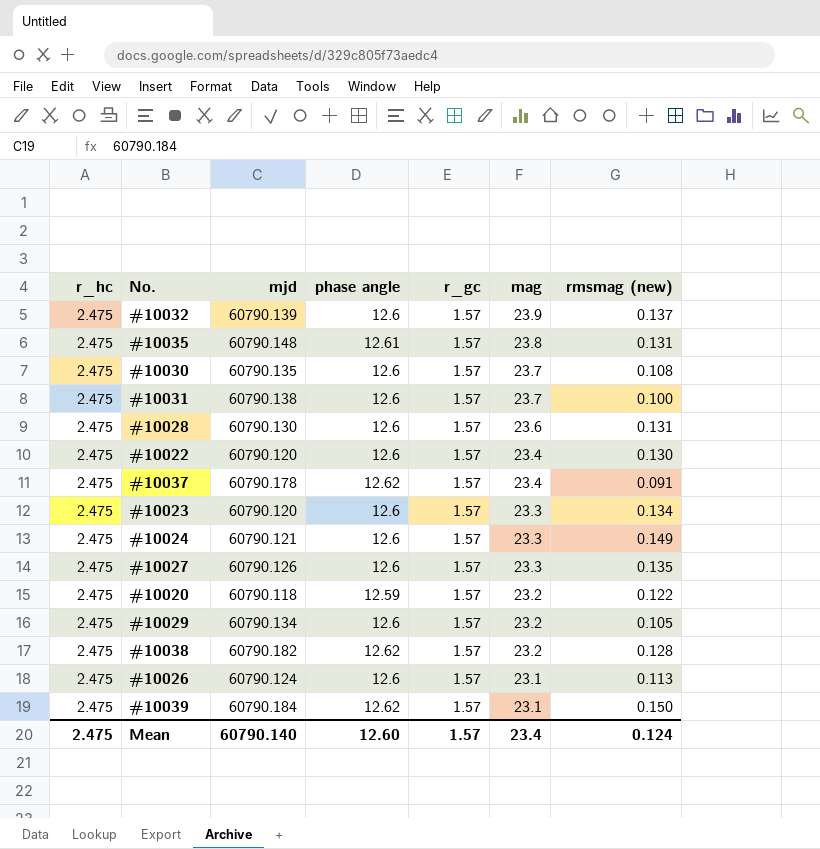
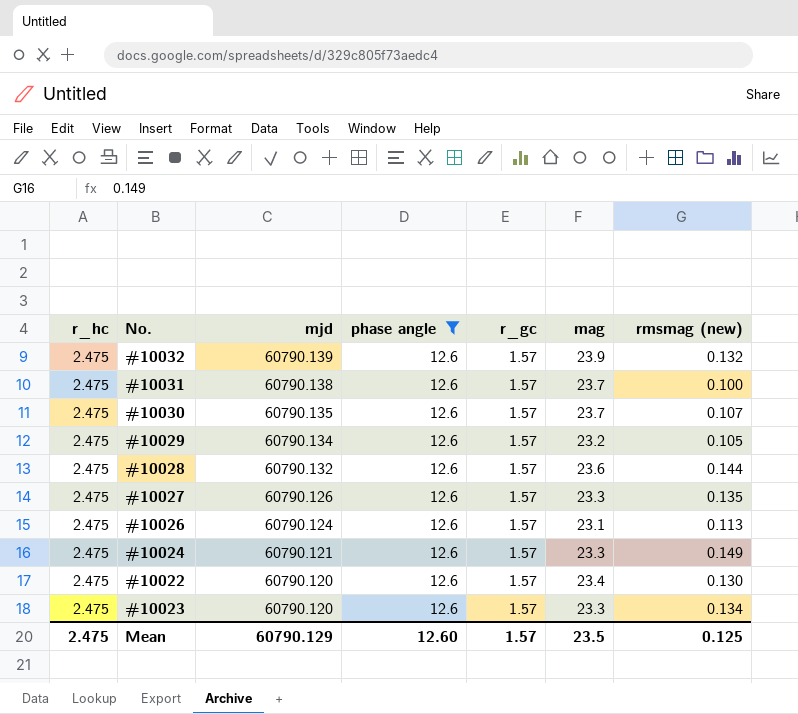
filter: none -> phase angle = 12.6
row order: mag descending -> mjd descending
#10032 | rmsmag (new): 0.137 -> 0.132
#10030 | rmsmag (new): 0.108 -> 0.107
#10028 | mjd: 60790.130 -> 60790.132
#10028 | rmsmag (new): 0.131 -> 0.144
Mean | mjd: 60790.140 -> 60790.129
Mean | mag: 23.4 -> 23.5
Mean | rmsmag (new): 0.124 -> 0.125

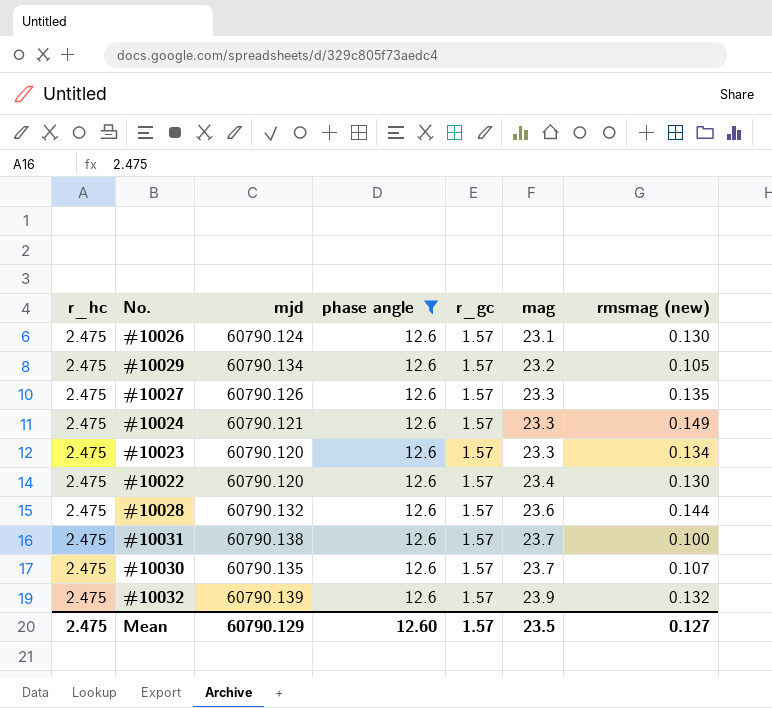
row order: mjd descending -> mag ascending
#10026 | rmsmag (new): 0.113 -> 0.130
Mean | rmsmag (new): 0.125 -> 0.127

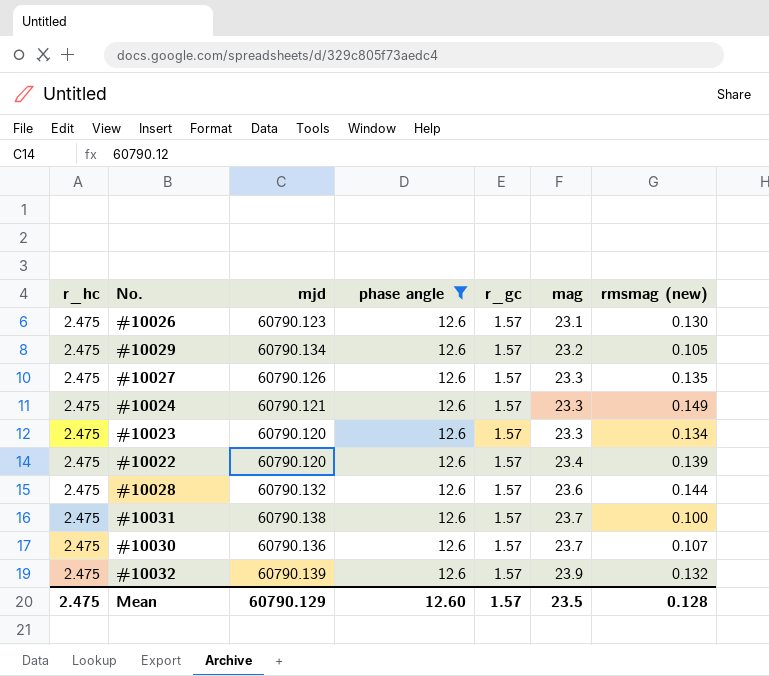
#10026 | mjd: 60790.124 -> 60790.123
#10022 | rmsmag (new): 0.130 -> 0.139
#10030 | mjd: 60790.135 -> 60790.136
Mean | rmsmag (new): 0.127 -> 0.128

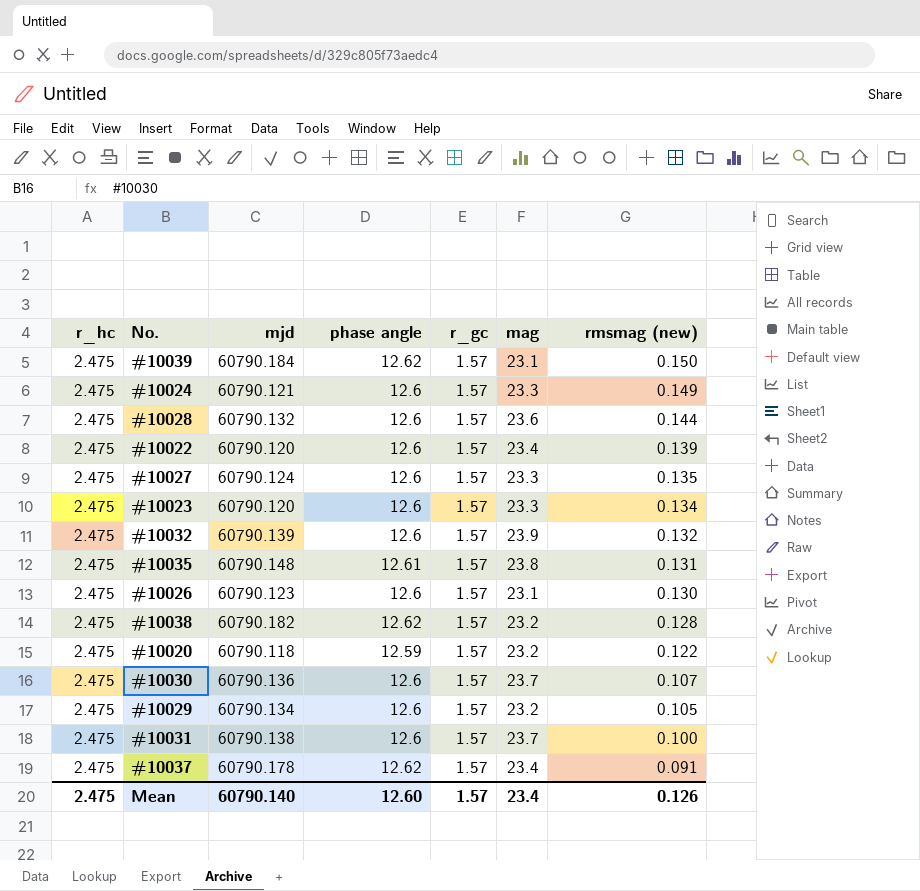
filter: phase angle = 12.6 -> none
row order: mag ascending -> rmsmag (new) descending
#10027 | mjd: 60790.126 -> 60790.124
Mean | mjd: 60790.129 -> 60790.140
Mean | mag: 23.5 -> 23.4
Mean | rmsmag (new): 0.128 -> 0.126

